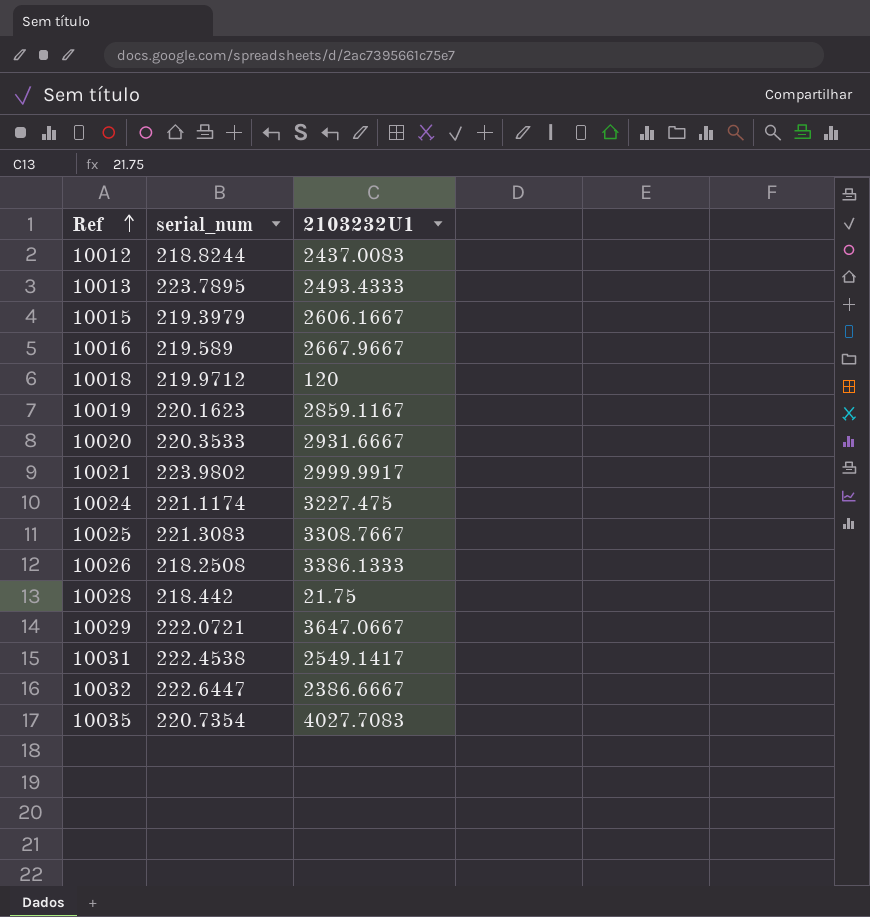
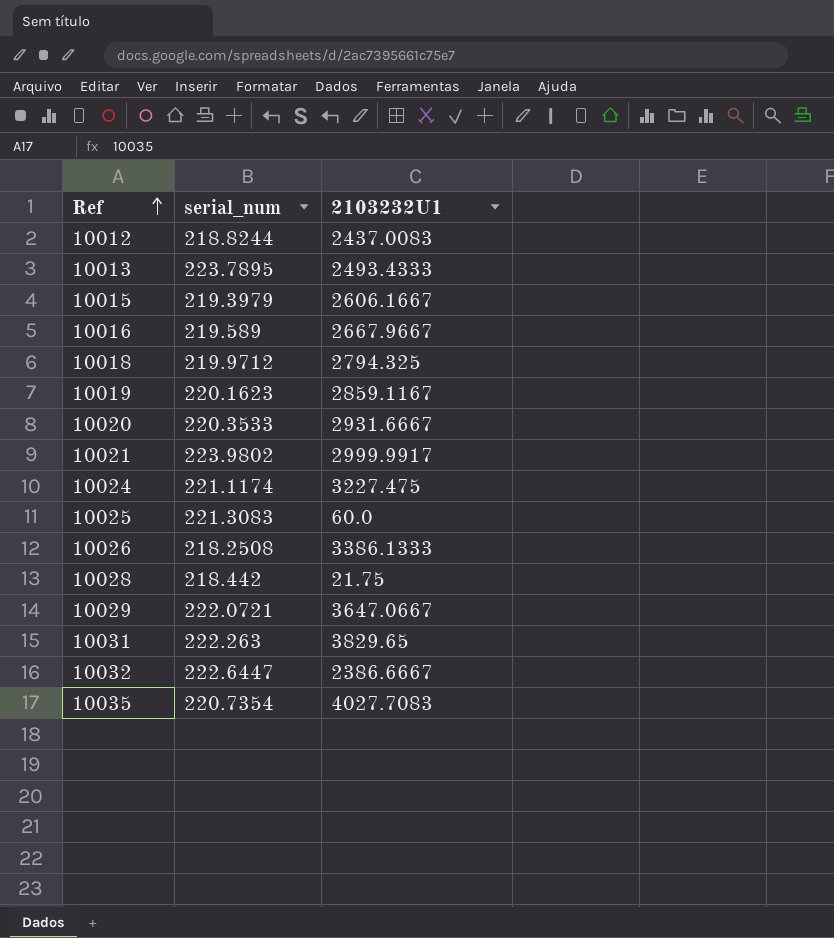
10018 | 2103232U1: 120 -> 2794.325
10025 | 2103232U1: 3308.7667 -> 60.0
10031 | serial_num: 222.4538 -> 222.263
10031 | 2103232U1: 2549.1417 -> 3829.65

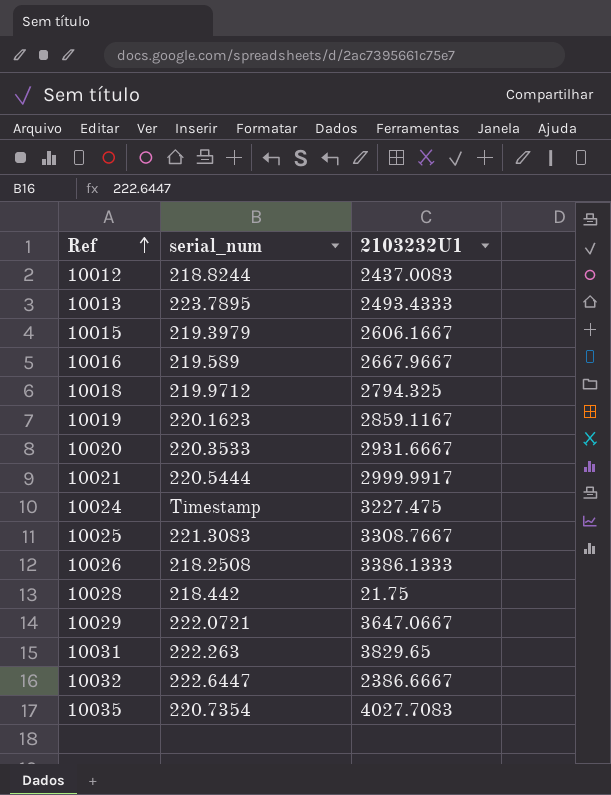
10021 | serial_num: 223.9802 -> 220.5444
10024 | serial_num: 221.1174 -> Timestamp
10025 | 2103232U1: 60.0 -> 3308.7667

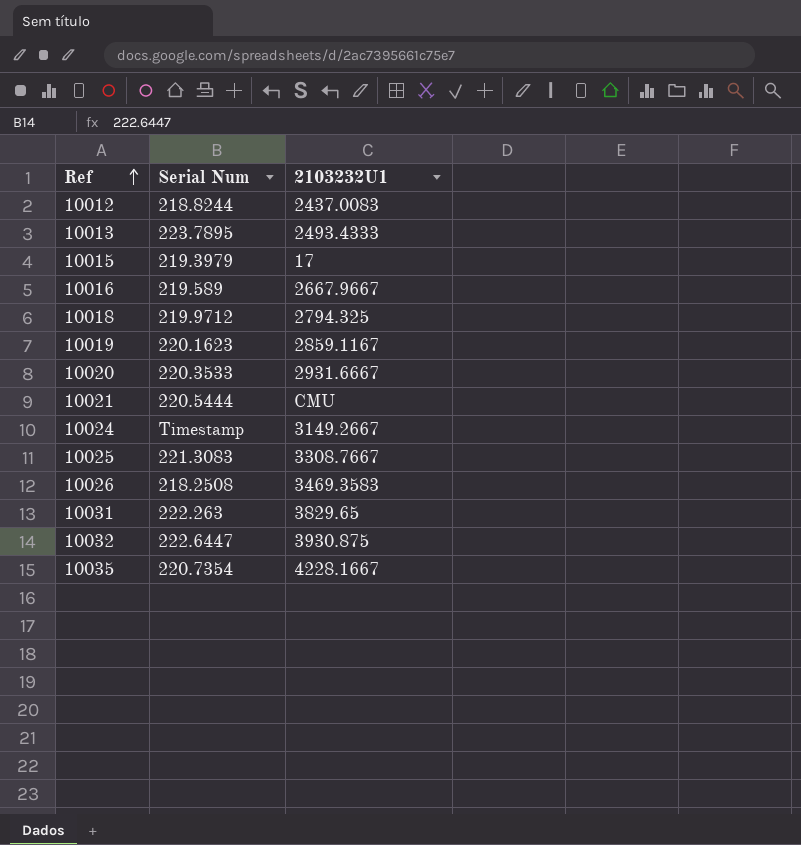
column name: serial_num -> Serial Num
row 10028: 218.442 | 21.75 -> none
row 10029: 222.0721 | 3647.0667 -> none
10015 | 2103232U1: 2606.1667 -> 17
10021 | 2103232U1: 2999.9917 -> CMU
10024 | 2103232U1: 3227.475 -> 3149.2667
10026 | 2103232U1: 3386.1333 -> 3469.3583
10032 | 2103232U1: 2386.6667 -> 3930.875
10035 | 2103232U1: 4027.7083 -> 4228.1667

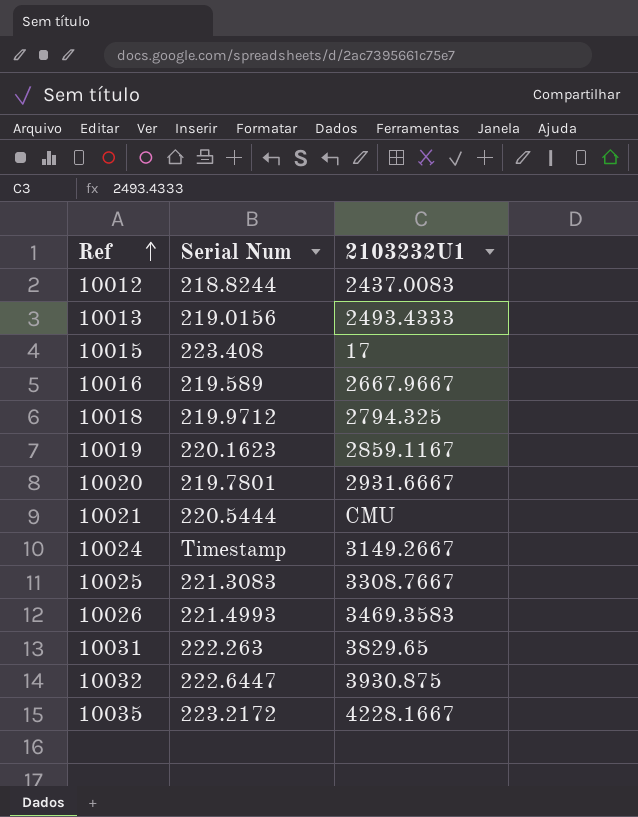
10013 | Serial Num: 223.7895 -> 219.0156
10015 | Serial Num: 219.3979 -> 223.408
10020 | Serial Num: 220.3533 -> 219.7801
10026 | Serial Num: 218.2508 -> 221.4993
10035 | Serial Num: 220.7354 -> 223.2172

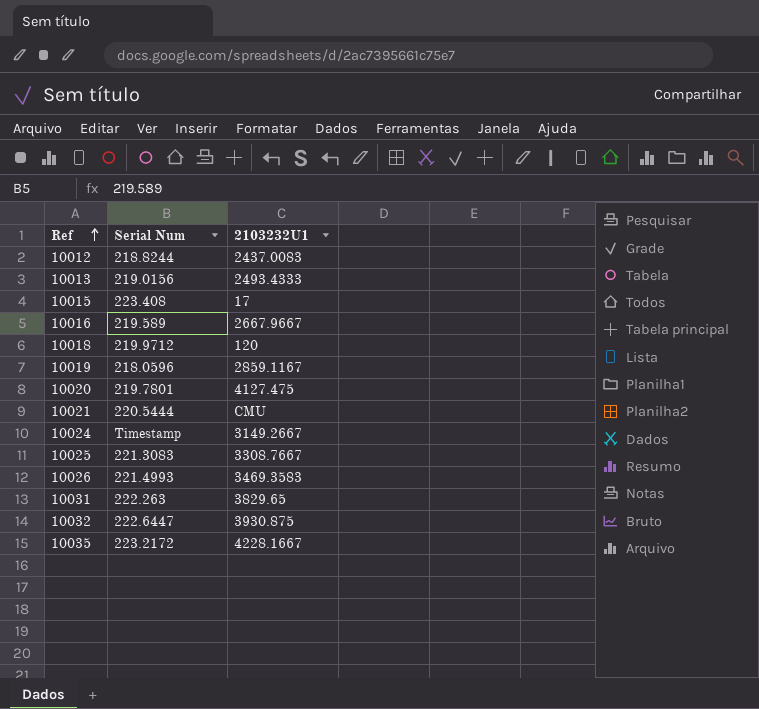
10018 | 2103232U1: 2794.325 -> 120
10019 | Serial Num: 220.1623 -> 218.0596
10020 | 2103232U1: 2931.6667 -> 4127.475

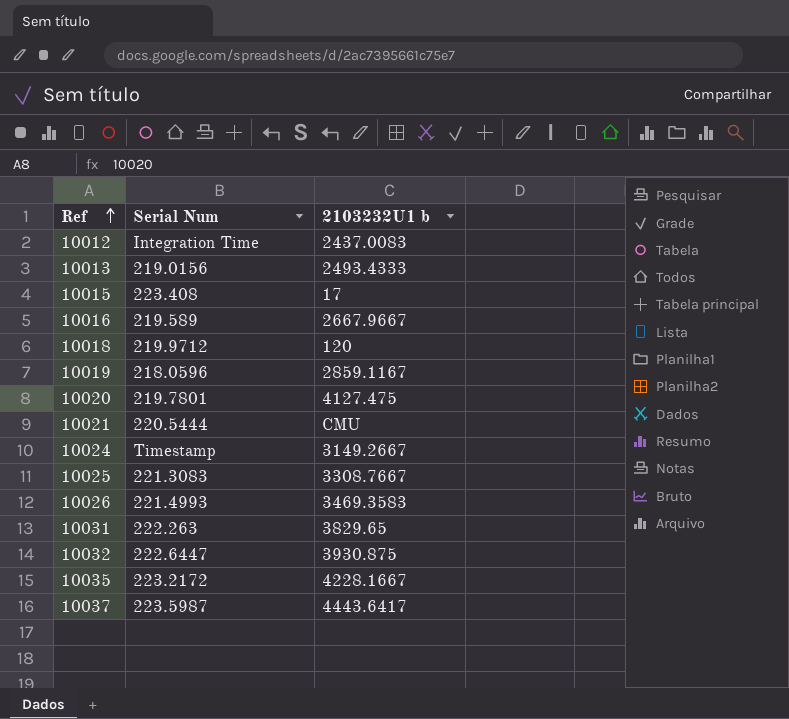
column name: 2103232U1 -> 2103232U1 b
10012 | Serial Num: 218.8244 -> Integration Time
row 10037: none -> 223.5987 | 4443.6417

